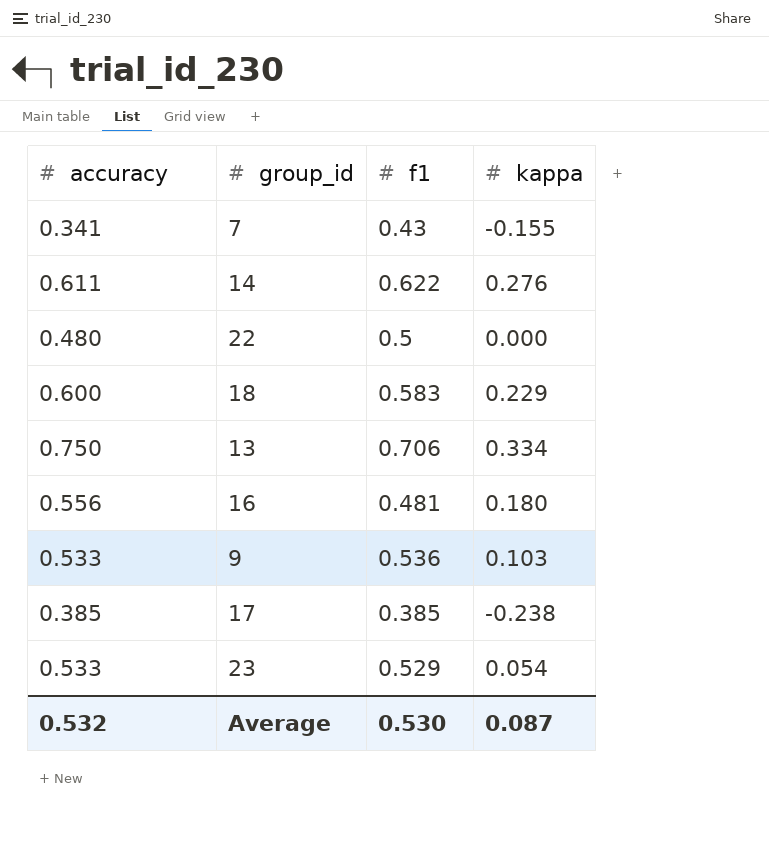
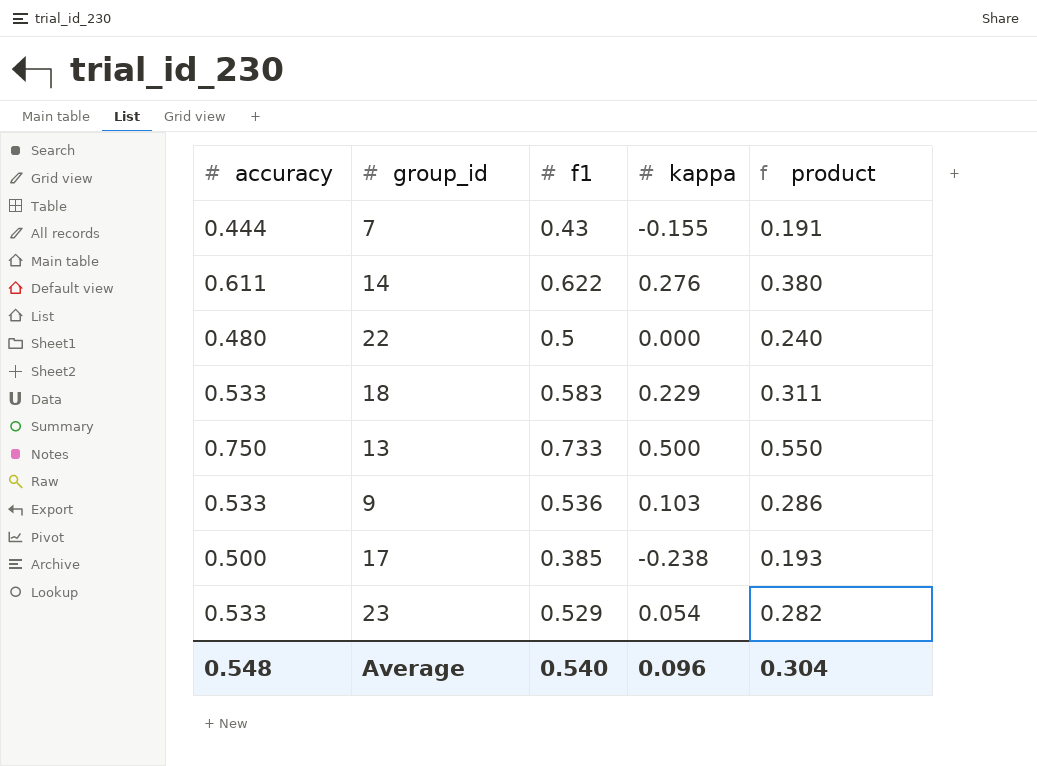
column product | formula: none -> [accuracy] * [f1]
row 16: 0.556 | 0.481 | 0.180 -> none
7 | accuracy: 0.341 -> 0.444
18 | accuracy: 0.600 -> 0.533
13 | f1: 0.706 -> 0.733
13 | kappa: 0.334 -> 0.500
17 | accuracy: 0.385 -> 0.500
Average | accuracy: 0.532 -> 0.548
Average | f1: 0.530 -> 0.540
Average | kappa: 0.087 -> 0.096

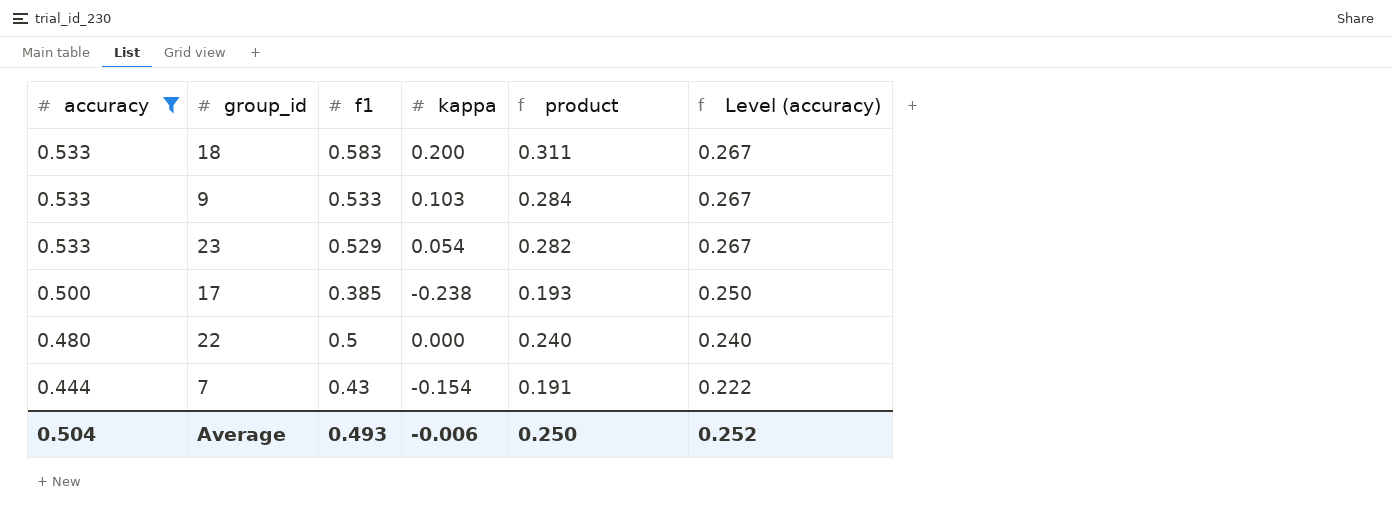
filter: none -> accuracy <= 0.533
row order: none -> accuracy descending
column Level (accuracy) | formula: none -> [accuracy] * 0.5
18 | kappa: 0.229 -> 0.200
9 | f1: 0.536 -> 0.533
9 | product: 0.286 -> 0.284
7 | kappa: -0.155 -> -0.154
Average | accuracy: 0.548 -> 0.504
Average | f1: 0.540 -> 0.493
Average | kappa: 0.096 -> -0.006
Average | product: 0.304 -> 0.250

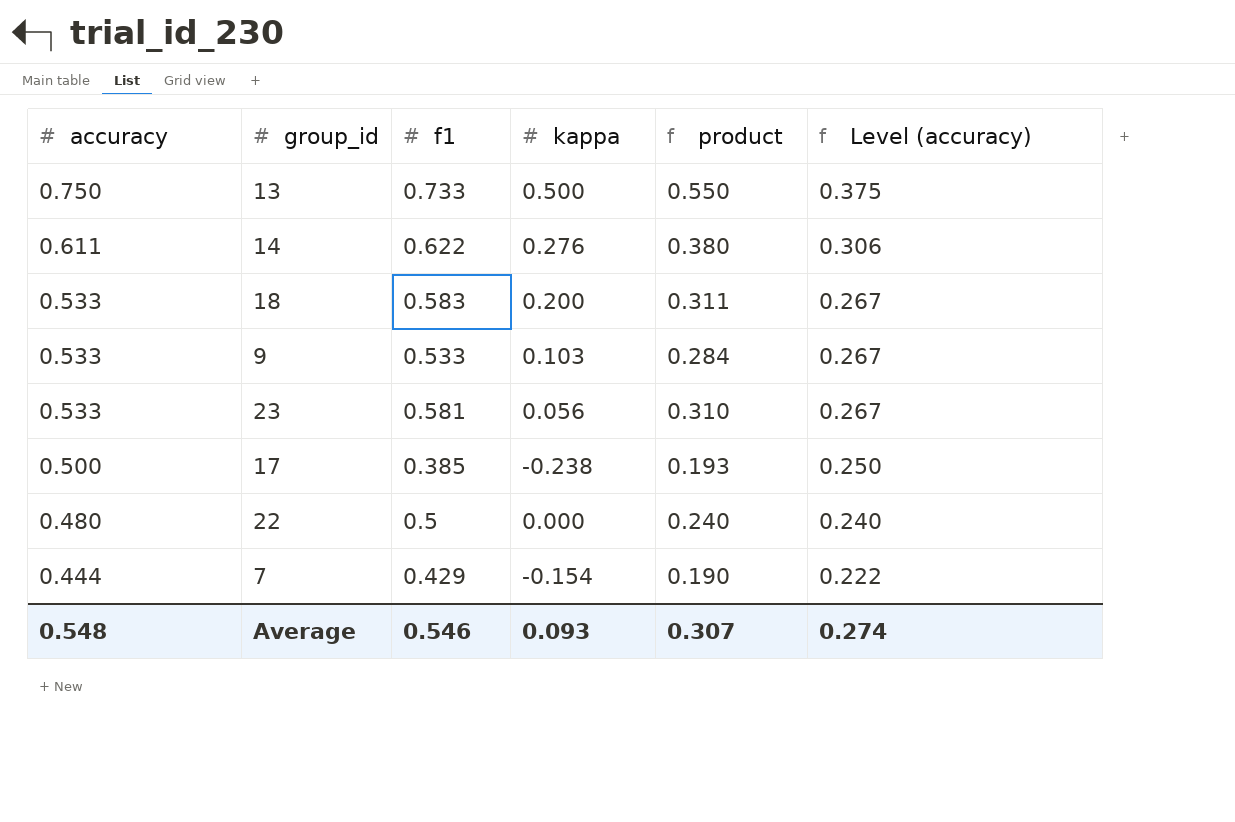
filter: accuracy <= 0.533 -> none
23 | f1: 0.529 -> 0.581
23 | kappa: 0.054 -> 0.056
23 | product: 0.282 -> 0.310
7 | f1: 0.43 -> 0.429
7 | product: 0.191 -> 0.190
Average | accuracy: 0.504 -> 0.548
Average | f1: 0.493 -> 0.546
Average | kappa: -0.006 -> 0.093
Average | product: 0.250 -> 0.307
Average | Level (accuracy): 0.252 -> 0.274

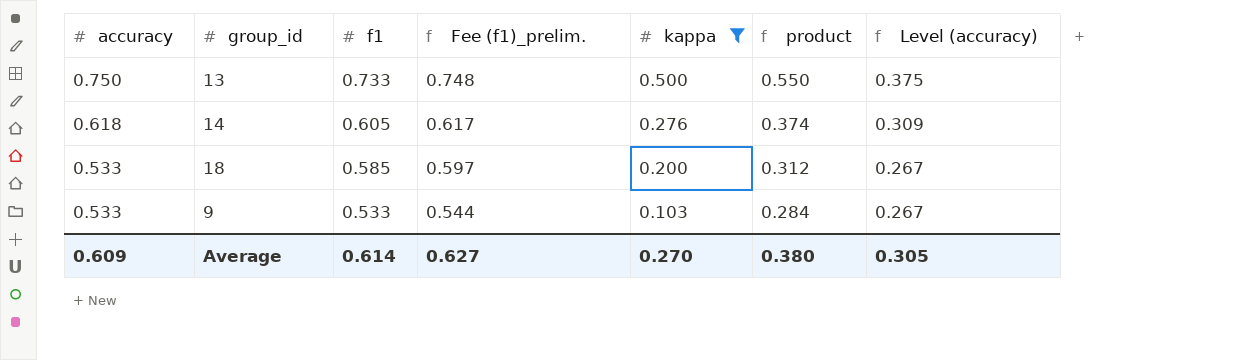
filter: none -> kappa >= 0.103
column Fee (f1)_prelim. | formula: none -> [f1] * 1.02
14 | accuracy: 0.611 -> 0.618
14 | f1: 0.622 -> 0.605
14 | product: 0.380 -> 0.374
14 | Level (accuracy): 0.306 -> 0.309
18 | f1: 0.583 -> 0.585
18 | product: 0.311 -> 0.312
Average | accuracy: 0.548 -> 0.609
Average | f1: 0.546 -> 0.614
Average | kappa: 0.093 -> 0.270
Average | product: 0.307 -> 0.380
Average | Level (accuracy): 0.274 -> 0.305

